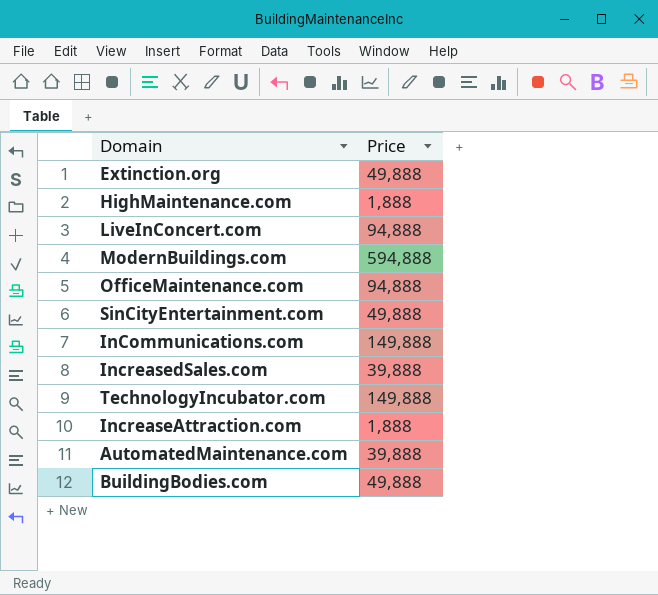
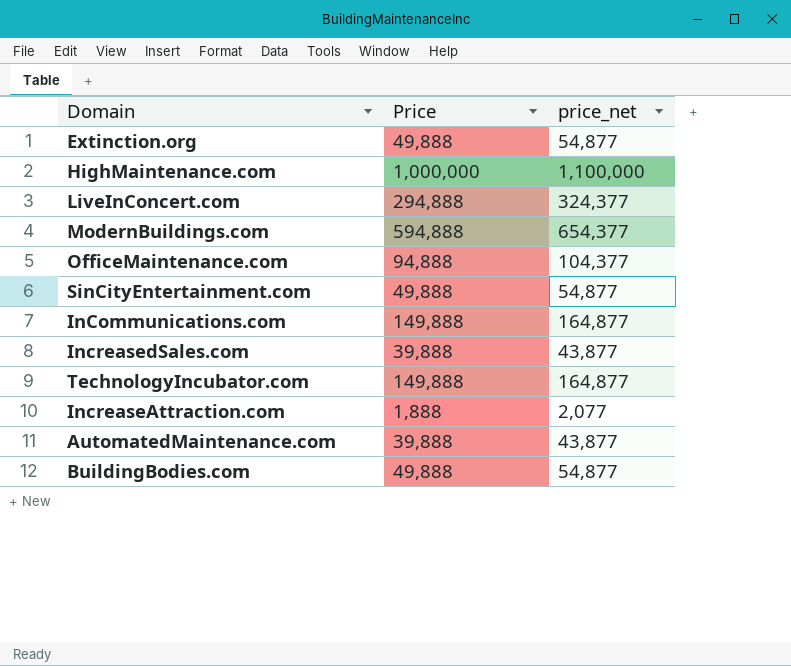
column price_net | formula: none -> [Price] * 1.1
HighMaintenance.com | Price: 1,888 -> 1,000,000
LiveInConcert.com | Price: 94,888 -> 294,888

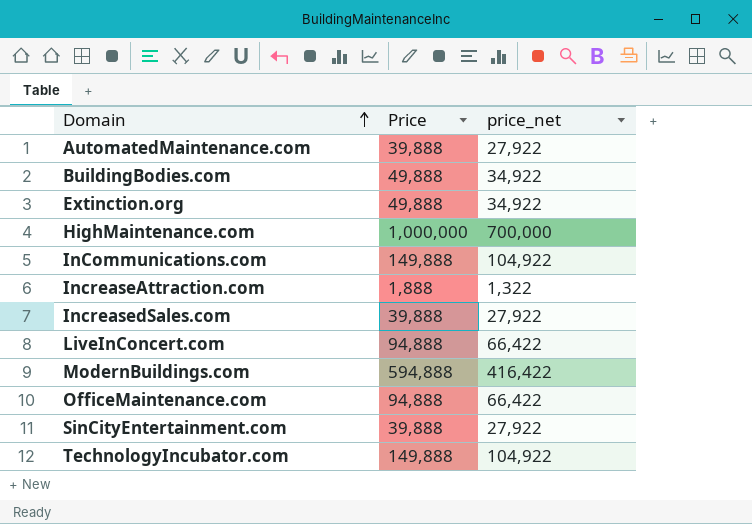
row order: none -> Domain ascending
column price_net | formula: [Price] * 1.1 -> [Price] * 0.7
LiveInConcert.com | Price: 294,888 -> 94,888
SinCityEntertainment.com | Price: 49,888 -> 39,888

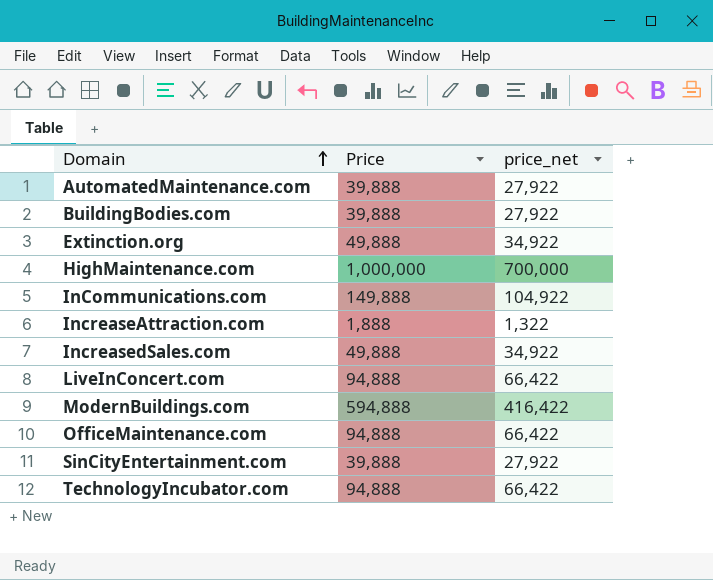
BuildingBodies.com | Price: 49,888 -> 39,888
BuildingBodies.com | price_net: 34,922 -> 27,922
IncreasedSales.com | Price: 39,888 -> 49,888
IncreasedSales.com | price_net: 27,922 -> 34,922
TechnologyIncubator.com | Price: 149,888 -> 94,888
TechnologyIncubator.com | price_net: 104,922 -> 66,422

